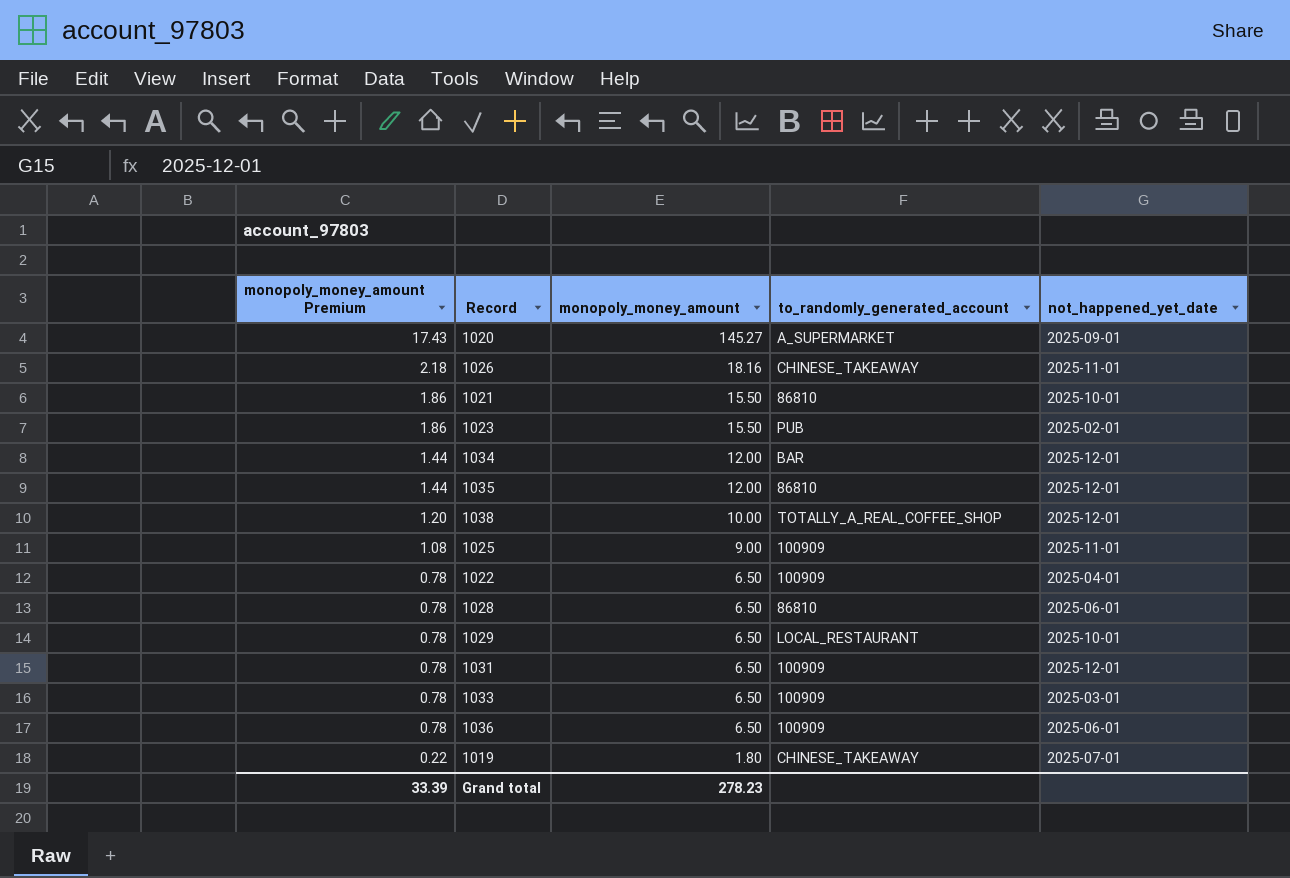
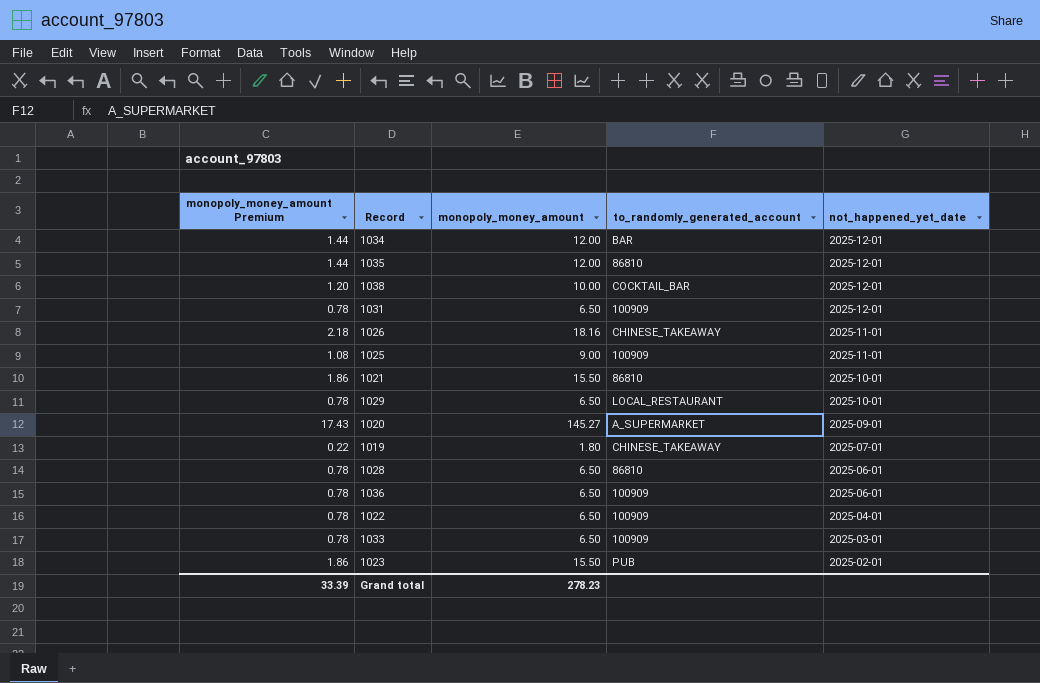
row order: monopoly_money_amount Premium descending -> not_happened_yet_date descending
1038 | to_randomly_generated_account: TOTALLY_A_REAL_COFFEE_SHOP -> COCKTAIL_BAR

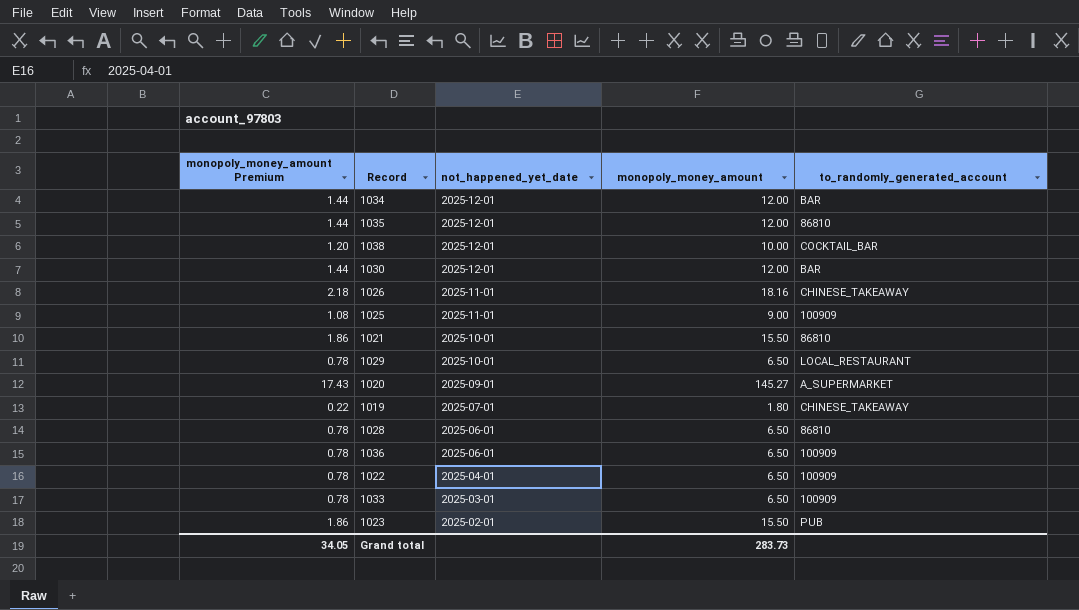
column not_happened_yet_date | position: 5 -> 3
row 1031: 0.78 | 6.50 | 100909 | 2025-12-01 -> none
row 1030: none -> 1.44 | 2025-12-01 | 12.00 | BAR
Grand total | monopoly_money_amount Premium: 33.39 -> 34.05
Grand total | monopoly_money_amount: 278.23 -> 283.73

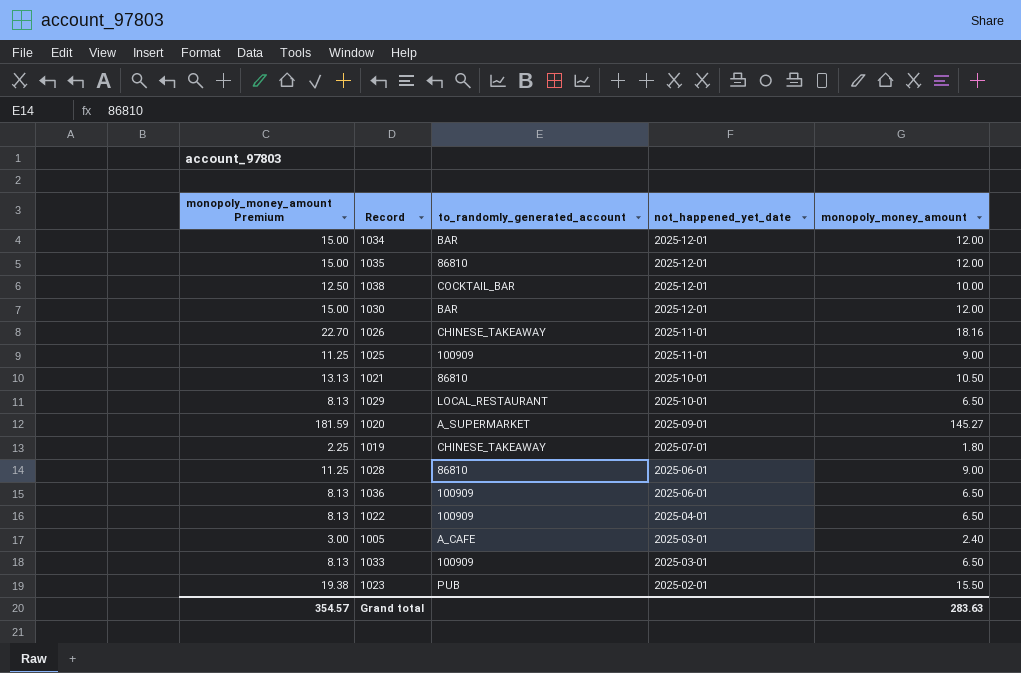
column monopoly_money_amount Premium | formula: [monopoly_money_amount] * 0.12 -> [monopoly_money_amount] * 1.25
column to_randomly_generated_account | position: 5 -> 3
1021 | monopoly_money_amount: 15.50 -> 10.50
1028 | monopoly_money_amount: 6.50 -> 9.00
row 1005: none -> 3.00 | A_CAFE | 2025-03-01 | 2.40
Grand total | monopoly_money_amount Premium: 34.05 -> 354.57
Grand total | monopoly_money_amount: 283.73 -> 283.63

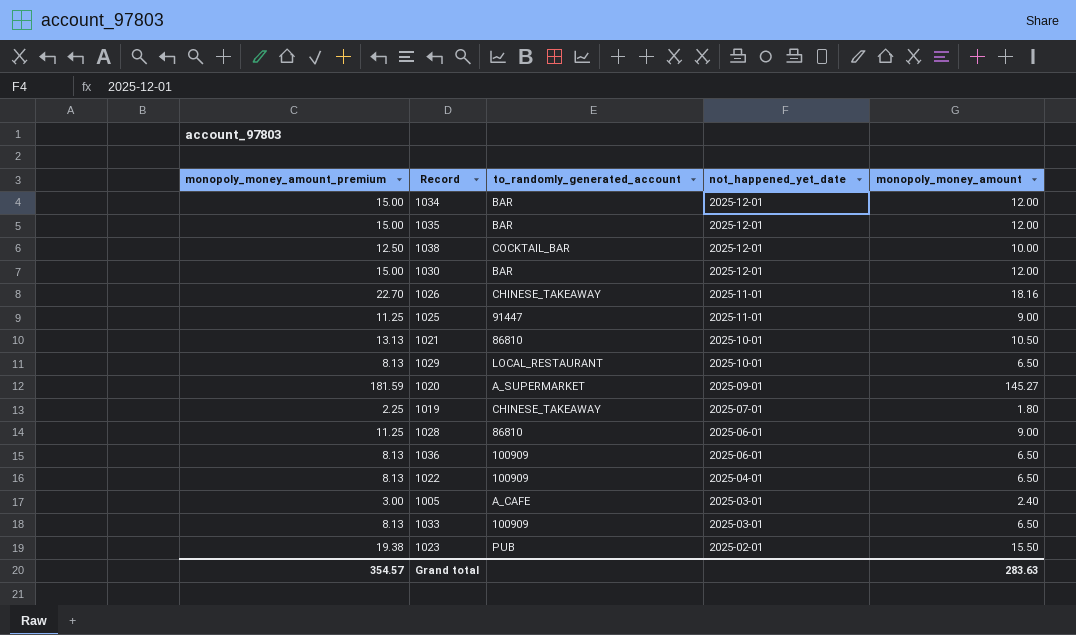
column name: monopoly_money_amount Premium -> monopoly_money_amount_premium
1035 | to_randomly_generated_account: 86810 -> BAR
1025 | to_randomly_generated_account: 100909 -> 91447

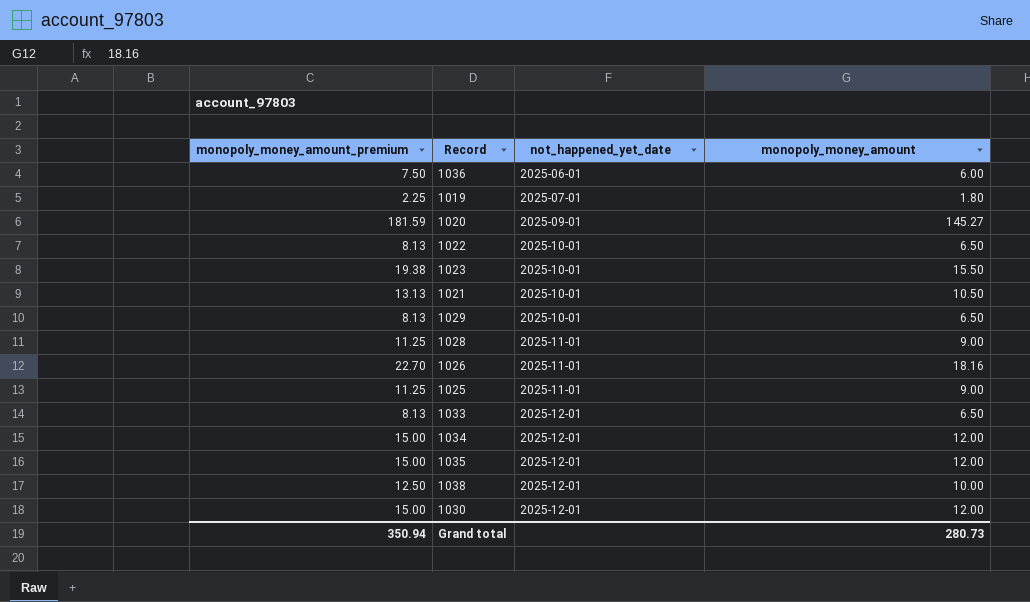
row order: not_happened_yet_date descending -> not_happened_yet_date ascending
column to_randomly_generated_account | position: 3 -> none
row 1005: 3.00 | A_CAFE | 2025-03-01 | 2.40 -> none
1036 | monopoly_money_amount_premium: 8.13 -> 7.50
1036 | monopoly_money_amount: 6.50 -> 6.00
1022 | not_happened_yet_date: 2025-04-01 -> 2025-10-01
1023 | not_happened_yet_date: 2025-02-01 -> 2025-10-01
1028 | not_happened_yet_date: 2025-06-01 -> 2025-11-01
1033 | not_happened_yet_date: 2025-03-01 -> 2025-12-01
Grand total | monopoly_money_amount_premium: 354.57 -> 350.94
Grand total | monopoly_money_amount: 283.63 -> 280.73

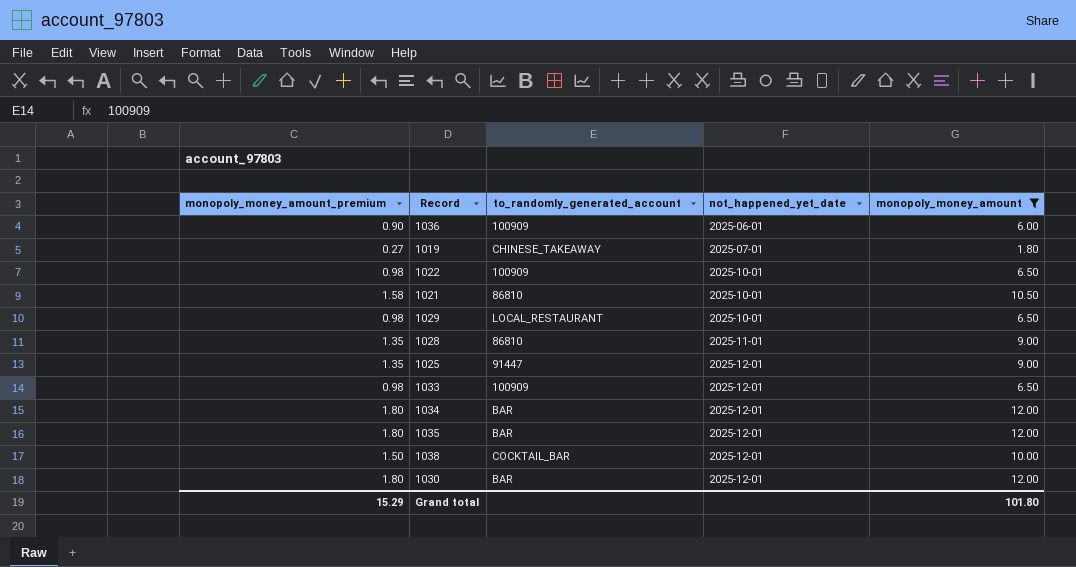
filter: none -> monopoly_money_amount <= 12.00
column monopoly_money_amount_premium | formula: [monopoly_money_amount] * 1.25 -> [monopoly_money_amount] * 0.15
column to_randomly_generated_account | position: none -> 3
1025 | not_happened_yet_date: 2025-11-01 -> 2025-12-01
Grand total | monopoly_money_amount_premium: 350.94 -> 15.29
Grand total | monopoly_money_amount: 280.73 -> 101.80

